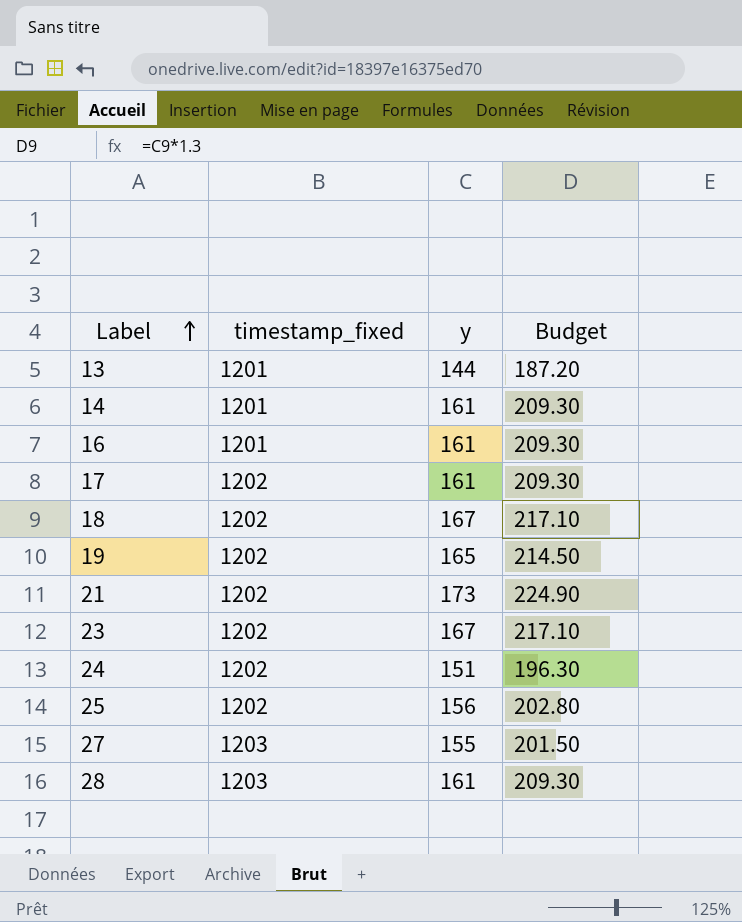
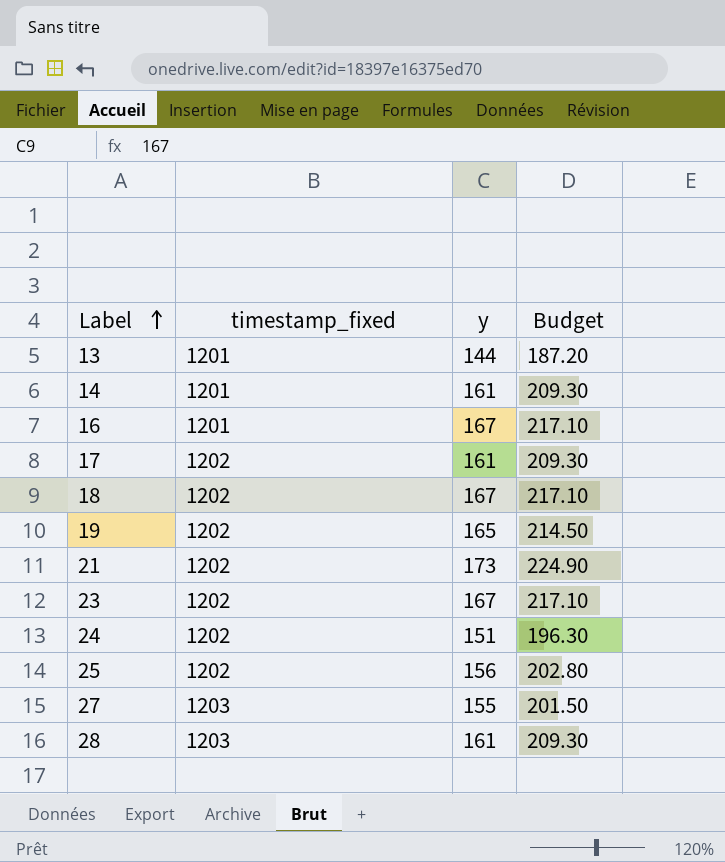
16 | y: 161 -> 167
16 | Budget: 209.30 -> 217.10

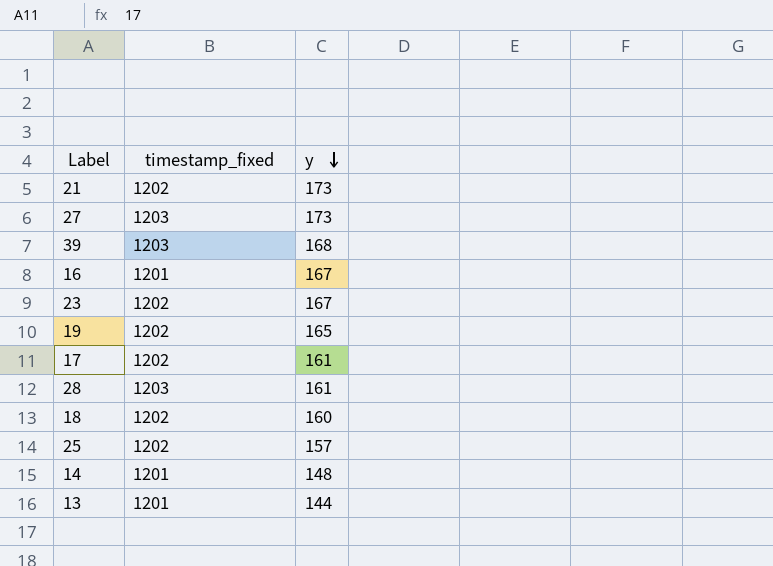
row order: Label ascending -> y descending
column Budget | formula: [y] * 1.3 -> none
row 24: 1202 | 151 | 196.30 -> none
27 | y: 155 -> 173
row 39: none -> 1203 | 168
18 | y: 167 -> 160
25 | y: 156 -> 157
14 | y: 161 -> 148

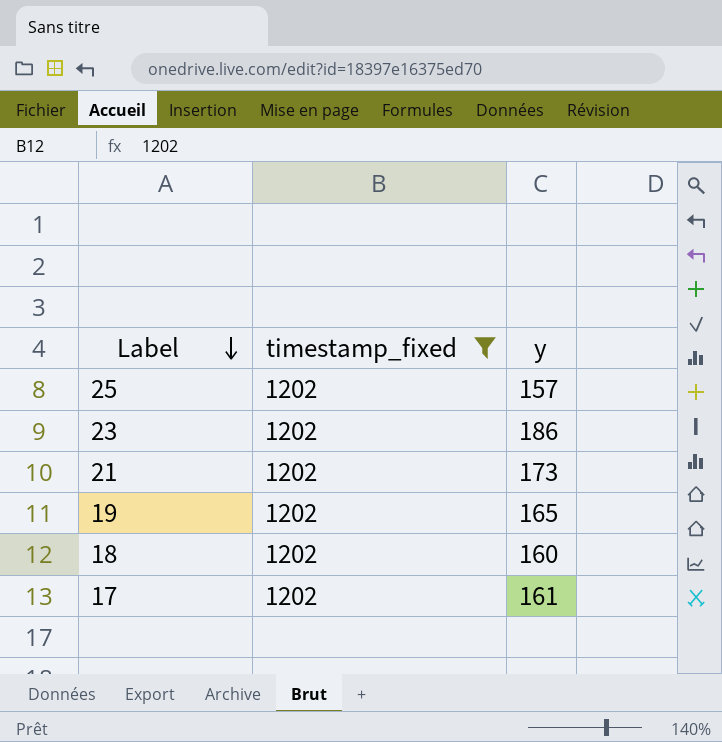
filter: none -> timestamp_fixed = 1202
row order: y descending -> Label descending
23 | y: 167 -> 186

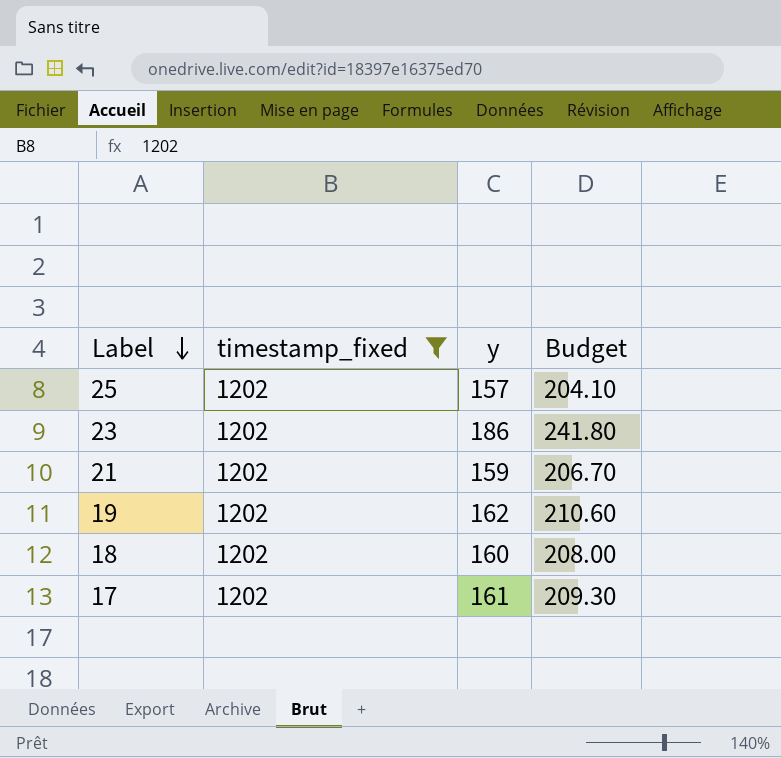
column Budget | formula: none -> [y] * 1.3
21 | y: 173 -> 159
19 | y: 165 -> 162

